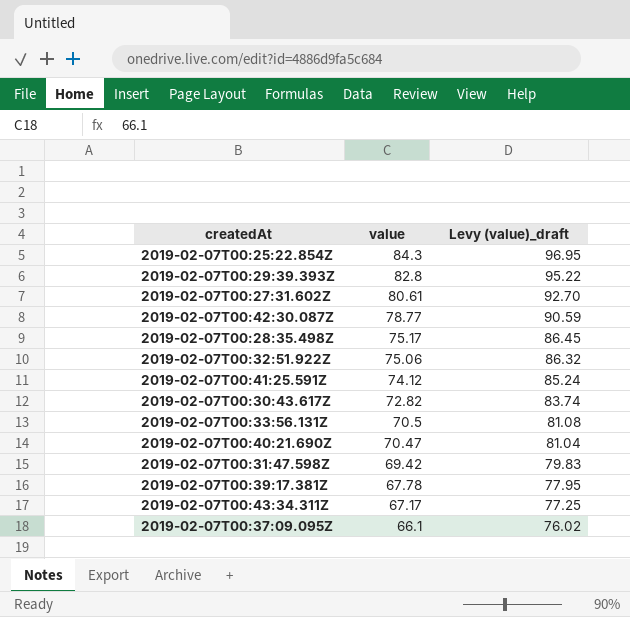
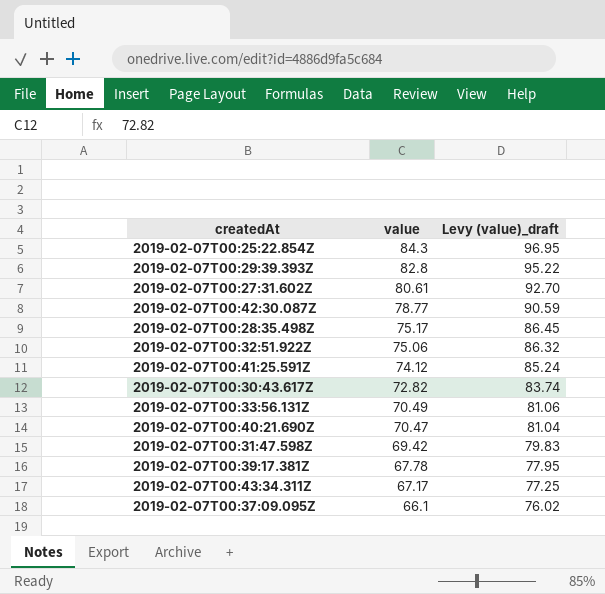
2019-02-07T00:33:56.131Z | value: 70.5 -> 70.49
2019-02-07T00:33:56.131Z | Levy (value)_draft: 81.08 -> 81.06

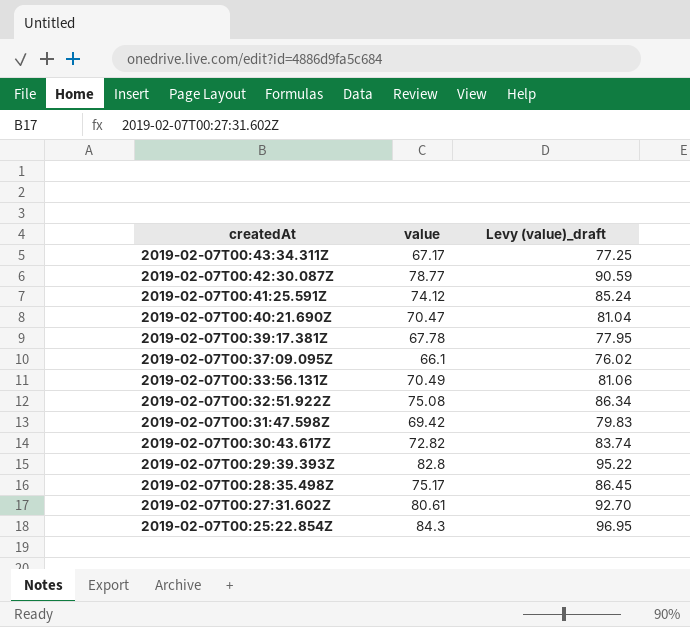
row order: value descending -> createdAt descending
2019-02-07T00:32:51.922Z | value: 75.06 -> 75.08
2019-02-07T00:32:51.922Z | Levy (value)_draft: 86.32 -> 86.34

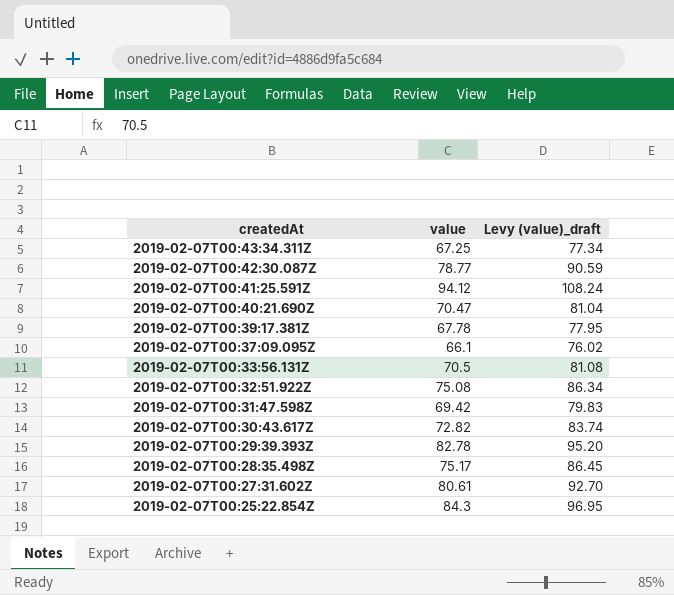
2019-02-07T00:43:34.311Z | value: 67.17 -> 67.25
2019-02-07T00:43:34.311Z | Levy (value)_draft: 77.25 -> 77.34
2019-02-07T00:41:25.591Z | value: 74.12 -> 94.12
2019-02-07T00:41:25.591Z | Levy (value)_draft: 85.24 -> 108.24
2019-02-07T00:33:56.131Z | value: 70.49 -> 70.5
2019-02-07T00:33:56.131Z | Levy (value)_draft: 81.06 -> 81.08
2019-02-07T00:29:39.393Z | value: 82.8 -> 82.78
2019-02-07T00:29:39.393Z | Levy (value)_draft: 95.22 -> 95.20

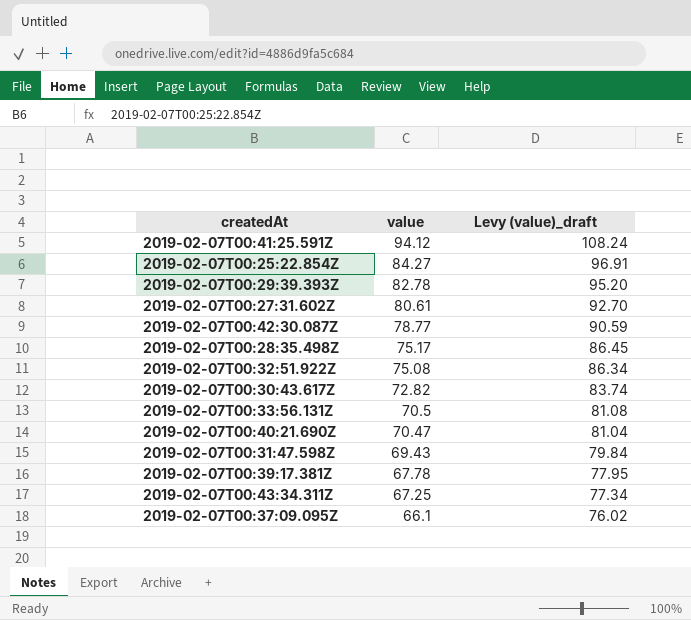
row order: createdAt descending -> value descending
2019-02-07T00:25:22.854Z | value: 84.3 -> 84.27
2019-02-07T00:25:22.854Z | Levy (value)_draft: 96.95 -> 96.91
2019-02-07T00:31:47.598Z | value: 69.42 -> 69.43
2019-02-07T00:31:47.598Z | Levy (value)_draft: 79.83 -> 79.84

